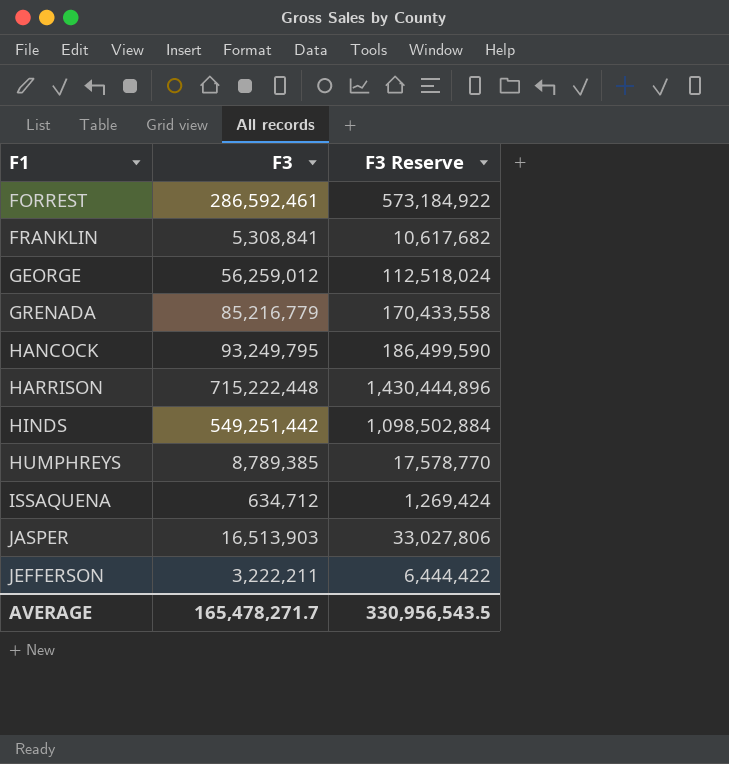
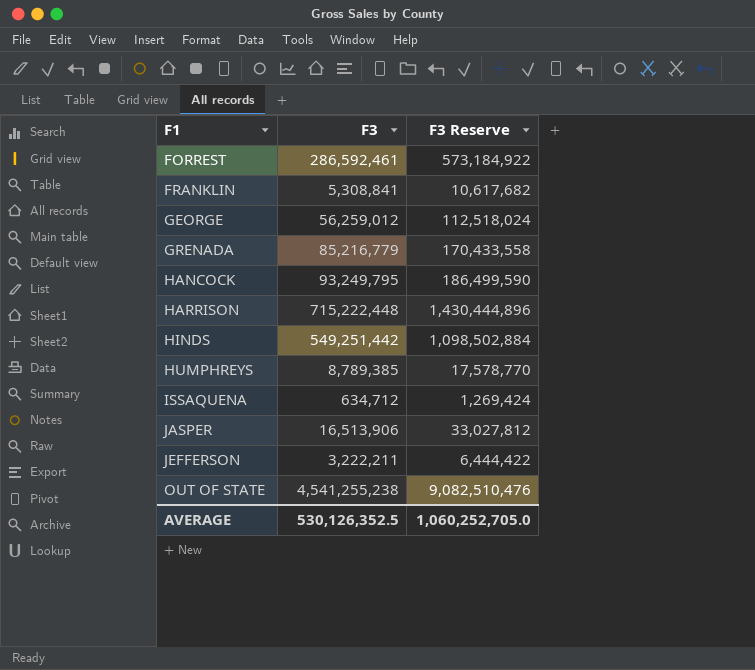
JASPER | F3: 16,513,903 -> 16,513,906
JASPER | F3 Reserve: 33,027,806 -> 33,027,812
row OUT OF STATE: none -> 4,541,255,238 | 9,082,510,476
AVERAGE | F3: 165,478,271.7 -> 530,126,352.5
AVERAGE | F3 Reserve: 330,956,543.5 -> 1,060,252,705.0

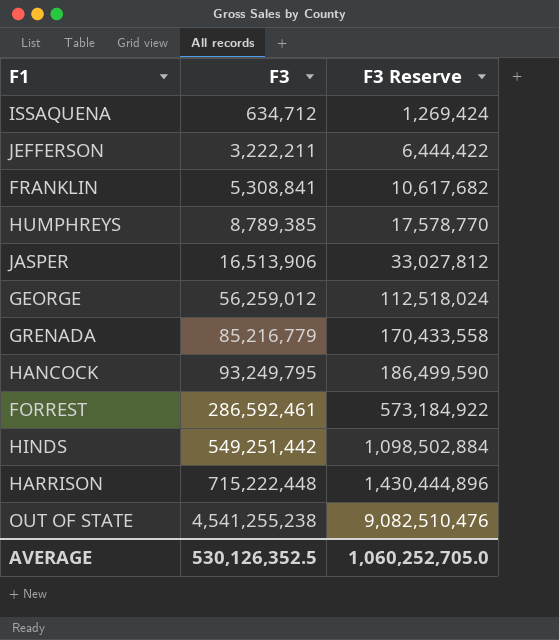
row order: F1 ascending -> F3 ascending

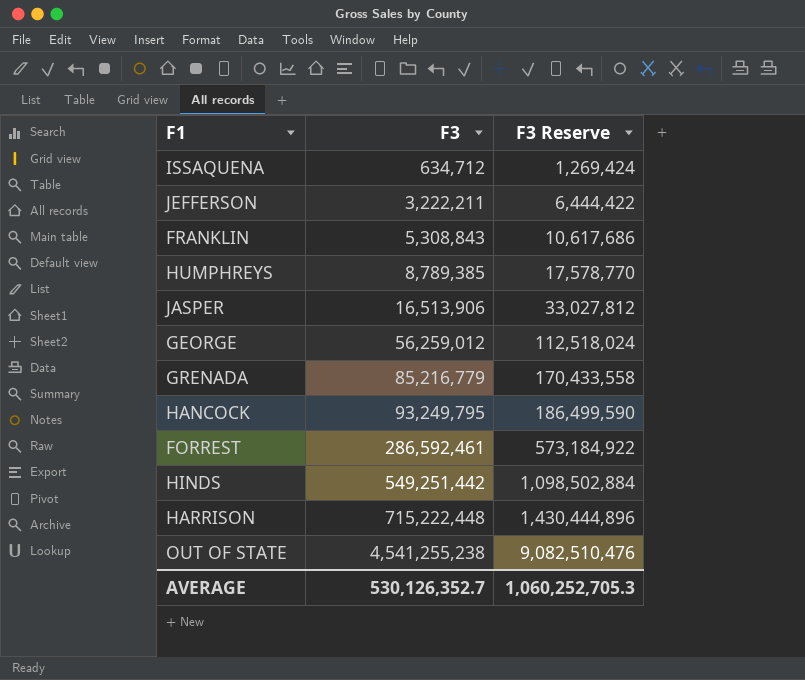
FRANKLIN | F3: 5,308,841 -> 5,308,843
FRANKLIN | F3 Reserve: 10,617,682 -> 10,617,686
AVERAGE | F3: 530,126,352.5 -> 530,126,352.7
AVERAGE | F3 Reserve: 1,060,252,705.0 -> 1,060,252,705.3

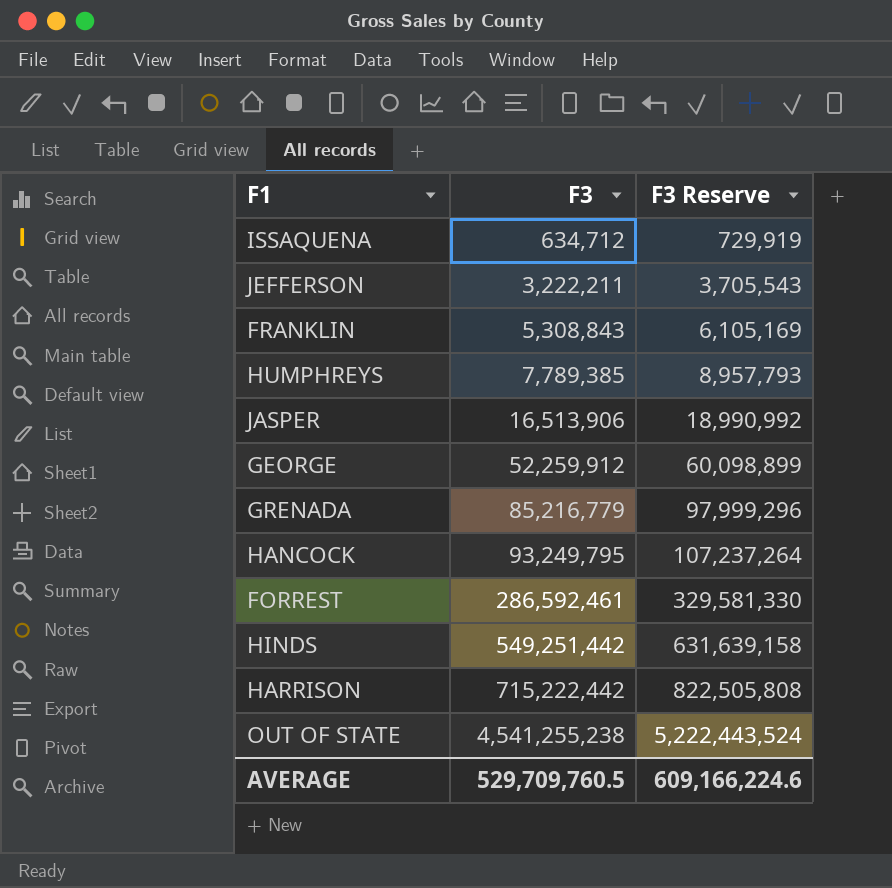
column F3 Reserve | formula: [F3] * 2 -> [F3] * 1.15
HUMPHREYS | F3: 8,789,385 -> 7,789,385
GEORGE | F3: 56,259,012 -> 52,259,912
HARRISON | F3: 715,222,448 -> 715,222,442
AVERAGE | F3: 530,126,352.7 -> 529,709,760.5
AVERAGE | F3 Reserve: 1,060,252,705.3 -> 609,166,224.6

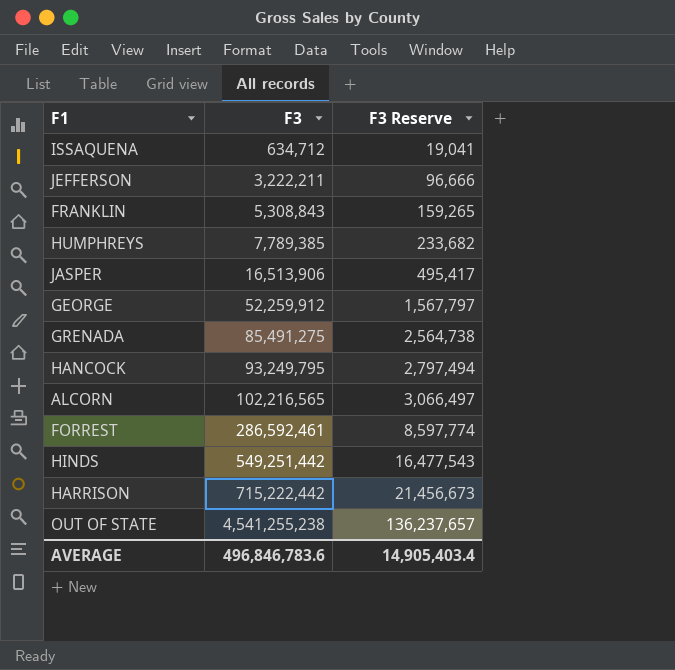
column F3 Reserve | formula: [F3] * 1.15 -> [F3] * 0.03
GRENADA | F3: 85,216,779 -> 85,491,275
row ALCORN: none -> 102,216,565 | 3,066,497
AVERAGE | F3: 529,709,760.5 -> 496,846,783.6
AVERAGE | F3 Reserve: 609,166,224.6 -> 14,905,403.4

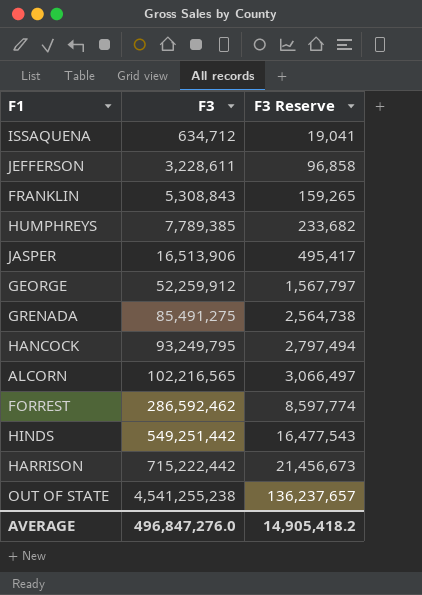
JEFFERSON | F3: 3,222,211 -> 3,228,611
JEFFERSON | F3 Reserve: 96,666 -> 96,858
FORREST | F3: 286,592,461 -> 286,592,462
AVERAGE | F3: 496,846,783.6 -> 496,847,276.0
AVERAGE | F3 Reserve: 14,905,403.4 -> 14,905,418.2

